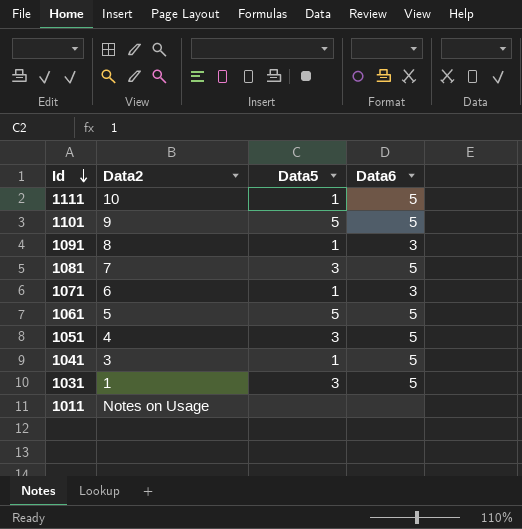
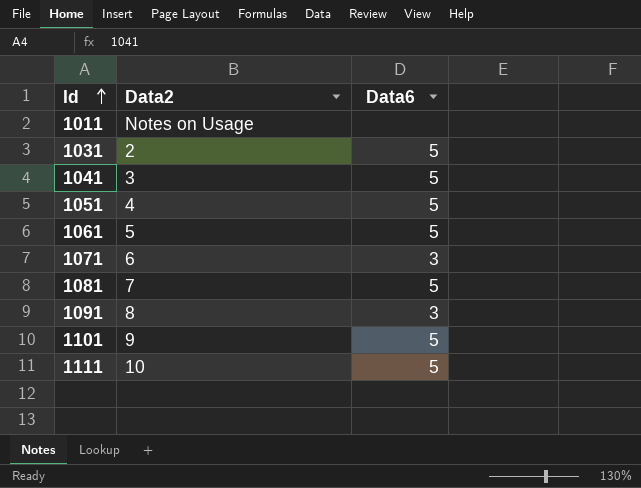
row order: Id descending -> Id ascending
column Data5 | position: 3 -> none
1031 | Data2: 1 -> 2

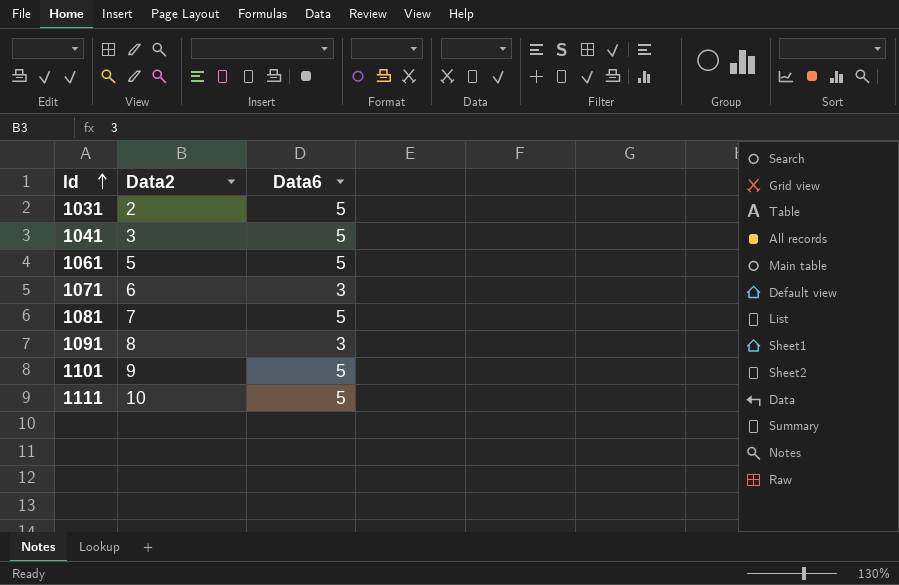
row 1011: Notes on Usage | none -> none
row 1051: 4 | 5 -> none

